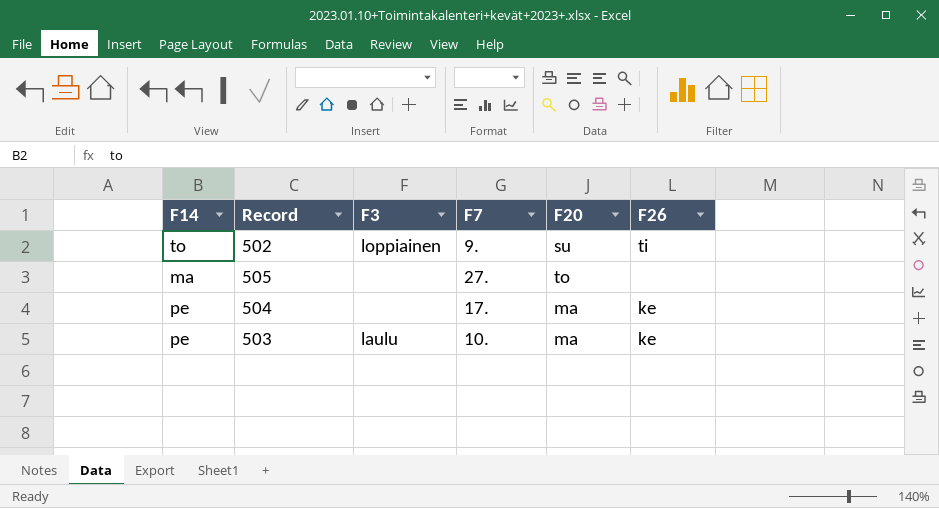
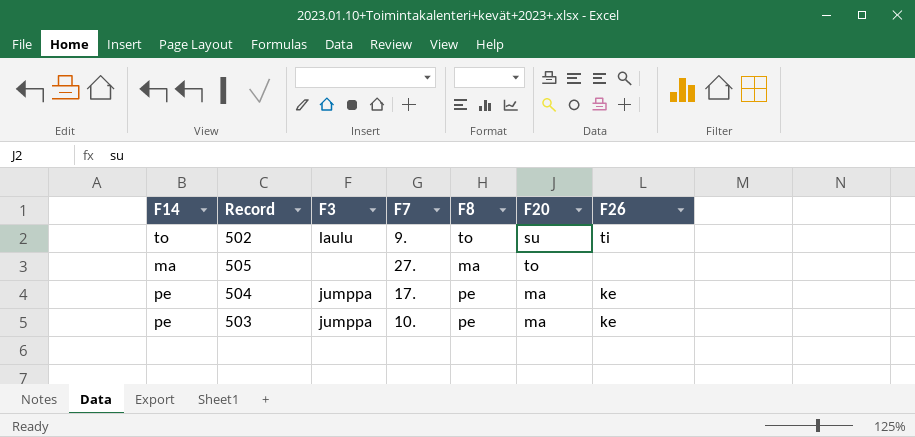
column F8 | position: none -> 5
502 | F3: loppiainen -> laulu
504 | F3: none -> jumppa
503 | F3: laulu -> jumppa

